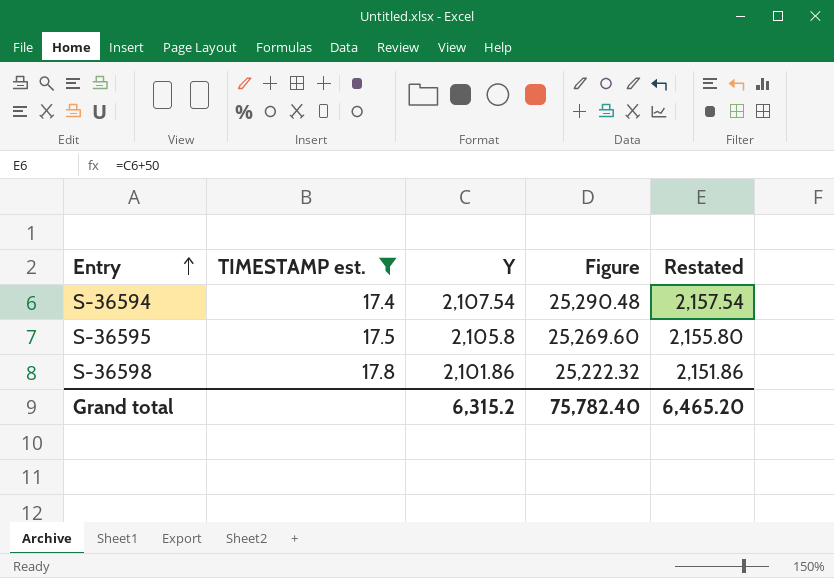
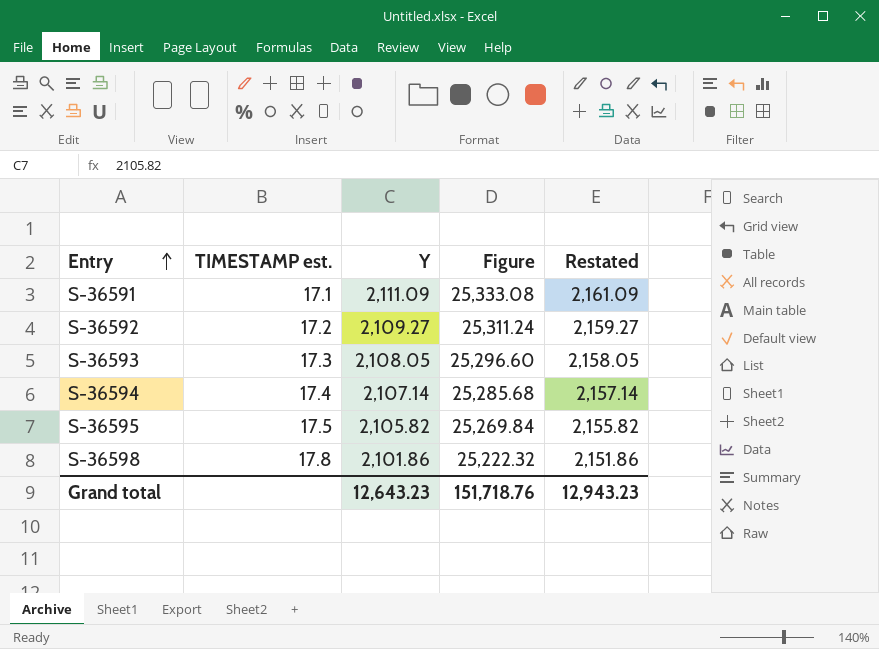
filter: TIMESTAMP est. >= 17.4 -> none
S-36594 | Y: 2,107.54 -> 2,107.14
S-36594 | Figure: 25,290.48 -> 25,285.68
S-36594 | Restated: 2,157.54 -> 2,157.14
S-36595 | Y: 2,105.8 -> 2,105.82
S-36595 | Figure: 25,269.60 -> 25,269.84
S-36595 | Restated: 2,155.80 -> 2,155.82
Grand total | Y: 6,315.2 -> 12,643.23
Grand total | Figure: 75,782.40 -> 151,718.76
Grand total | Restated: 6,465.20 -> 12,943.23

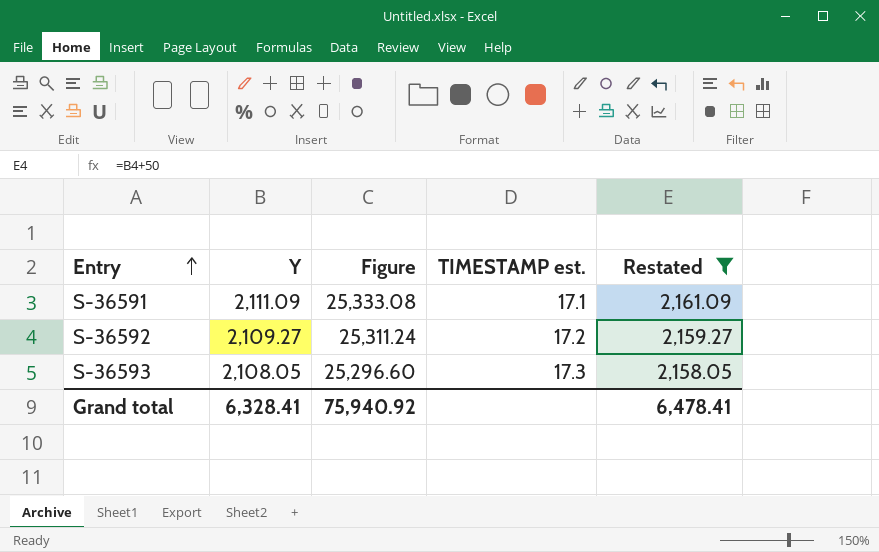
filter: none -> Restated >= 2,158.05
column TIMESTAMP est. | position: 2 -> 4
Grand total | Y: 12,643.23 -> 6,328.41
Grand total | Figure: 151,718.76 -> 75,940.92
Grand total | Restated: 12,943.23 -> 6,478.41

